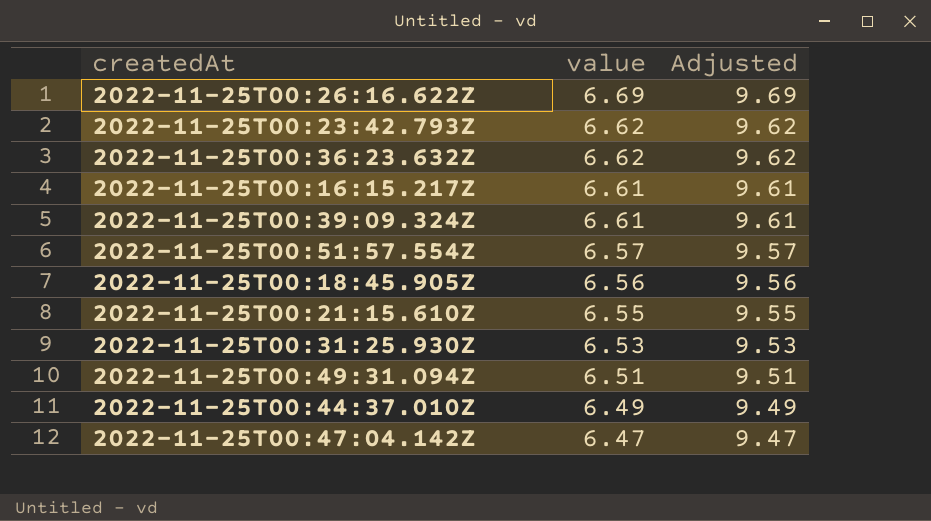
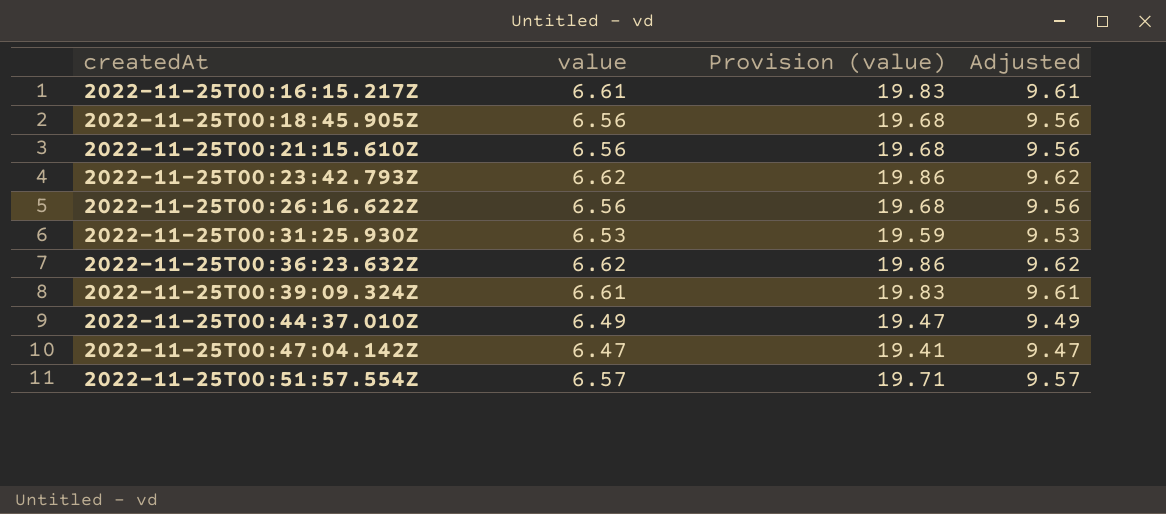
row order: value descending -> createdAt ascending
column Provision (value) | formula: none -> [value] * 3
row 2022-11-25T00:49:31.094Z: 6.51 | 9.51 -> none
2022-11-25T00:21:15.610Z | value: 6.55 -> 6.56
2022-11-25T00:21:15.610Z | Adjusted: 9.55 -> 9.56
2022-11-25T00:26:16.622Z | value: 6.69 -> 6.56
2022-11-25T00:26:16.622Z | Adjusted: 9.69 -> 9.56

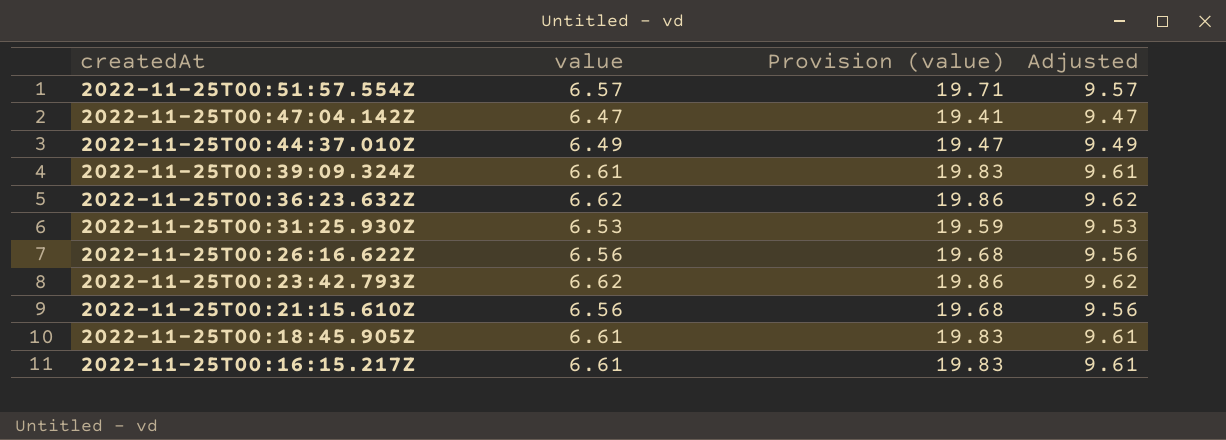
row order: createdAt ascending -> createdAt descending
2022-11-25T00:18:45.905Z | value: 6.56 -> 6.61
2022-11-25T00:18:45.905Z | Provision (value): 19.68 -> 19.83
2022-11-25T00:18:45.905Z | Adjusted: 9.56 -> 9.61

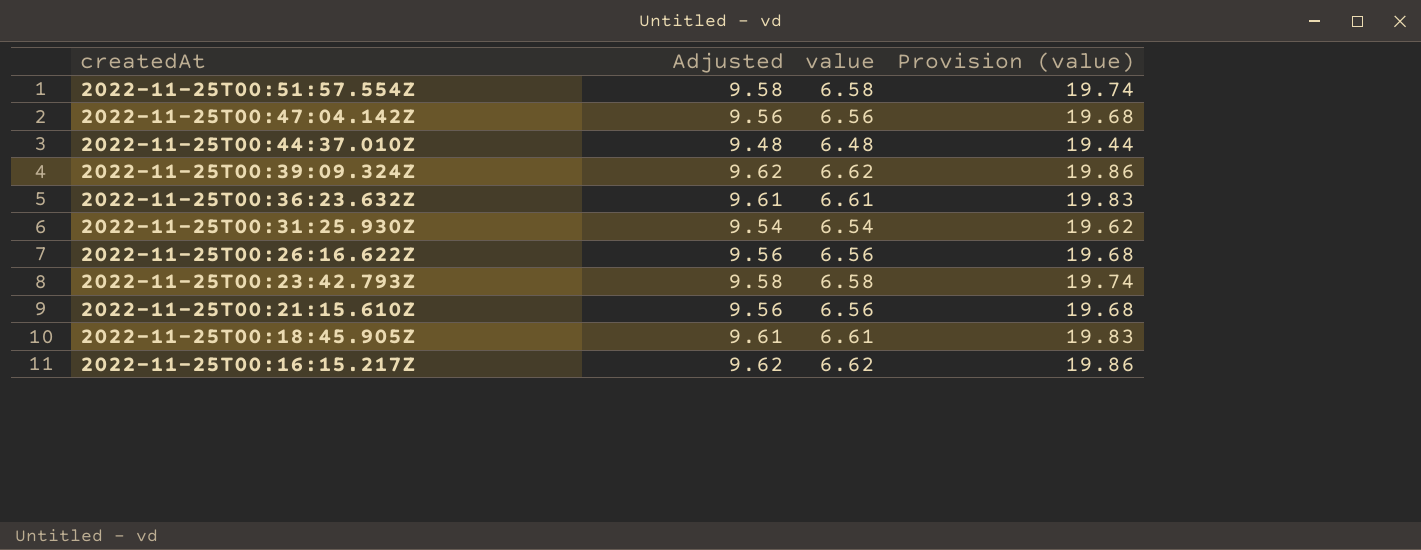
column Adjusted | position: 4 -> 2
2022-11-25T00:51:57.554Z | Adjusted: 9.57 -> 9.58
2022-11-25T00:51:57.554Z | value: 6.57 -> 6.58
2022-11-25T00:51:57.554Z | Provision (value): 19.71 -> 19.74
2022-11-25T00:47:04.142Z | Adjusted: 9.47 -> 9.56
2022-11-25T00:47:04.142Z | value: 6.47 -> 6.56
2022-11-25T00:47:04.142Z | Provision (value): 19.41 -> 19.68
2022-11-25T00:44:37.010Z | Adjusted: 9.49 -> 9.48
2022-11-25T00:44:37.010Z | value: 6.49 -> 6.48
2022-11-25T00:44:37.010Z | Provision (value): 19.47 -> 19.44
2022-11-25T00:39:09.324Z | Adjusted: 9.61 -> 9.62
2022-11-25T00:39:09.324Z | value: 6.61 -> 6.62
2022-11-25T00:39:09.324Z | Provision (value): 19.83 -> 19.86
2022-11-25T00:36:23.632Z | Adjusted: 9.62 -> 9.61
2022-11-25T00:36:23.632Z | value: 6.62 -> 6.61
2022-11-25T00:36:23.632Z | Provision (value): 19.86 -> 19.83
2022-11-25T00:31:25.930Z | Adjusted: 9.53 -> 9.54
2022-11-25T00:31:25.930Z | value: 6.53 -> 6.54
2022-11-25T00:31:25.930Z | Provision (value): 19.59 -> 19.62
2022-11-25T00:23:42.793Z | Adjusted: 9.62 -> 9.58
2022-11-25T00:23:42.793Z | value: 6.62 -> 6.58
2022-11-25T00:23:42.793Z | Provision (value): 19.86 -> 19.74
2022-11-25T00:16:15.217Z | Adjusted: 9.61 -> 9.62
2022-11-25T00:16:15.217Z | value: 6.61 -> 6.62
2022-11-25T00:16:15.217Z | Provision (value): 19.83 -> 19.86

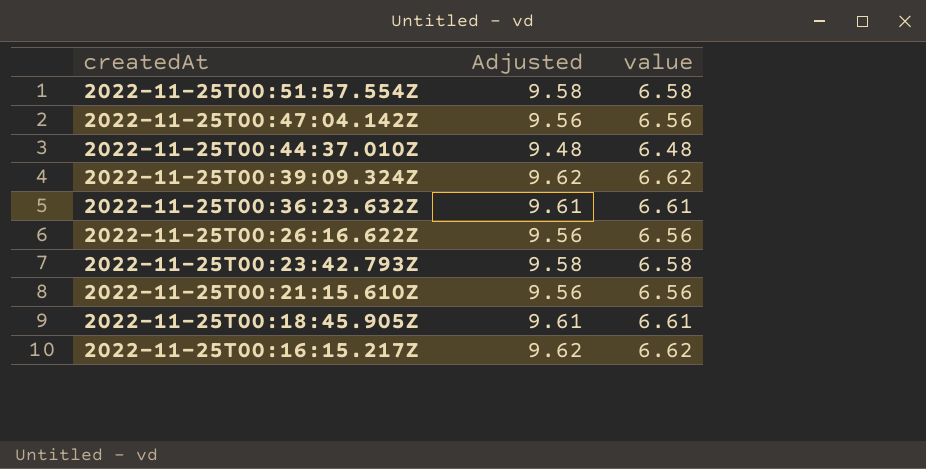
column Provision (value) | formula: [value] * 3 -> none
row 2022-11-25T00:31:25.930Z: 9.54 | 6.54 | 19.62 -> none

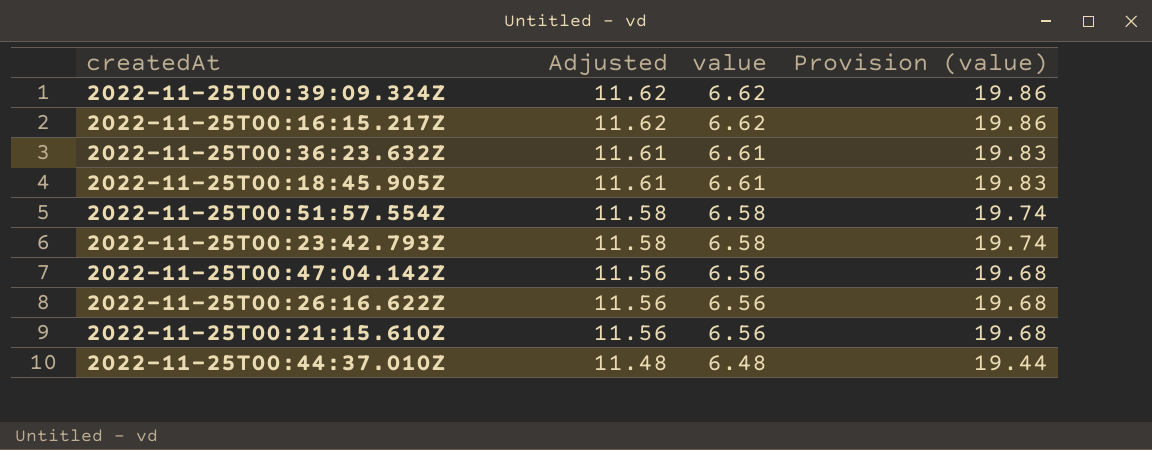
row order: createdAt descending -> Adjusted descending
column Adjusted | formula: [value] + 3 -> [value] + 5
column Provision (value) | formula: none -> [value] * 3

